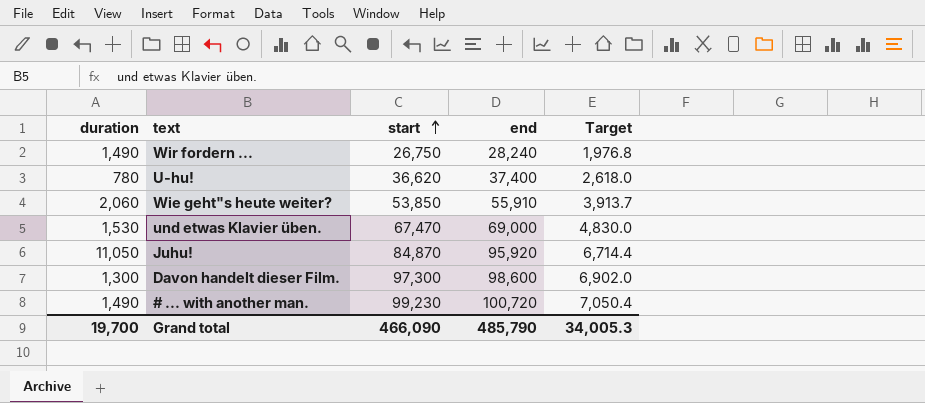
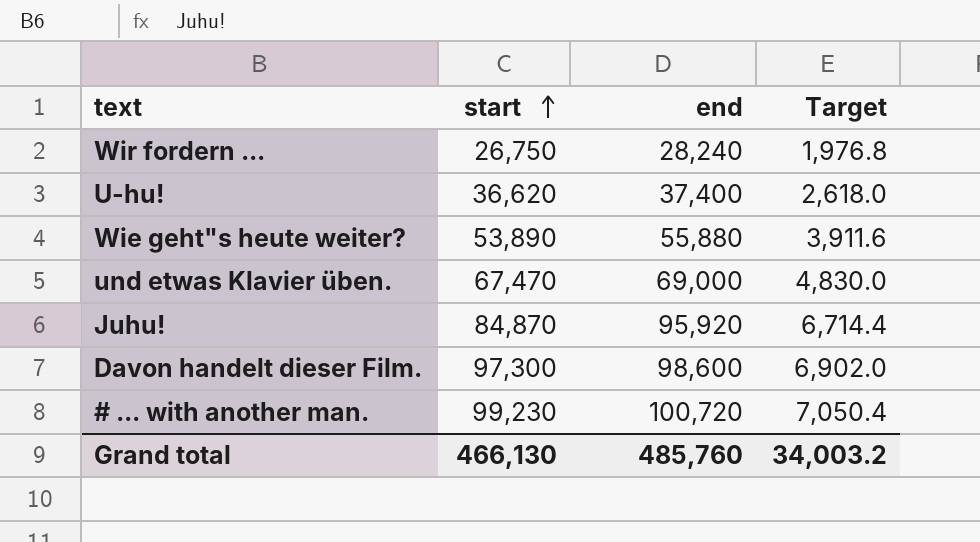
column duration | formula: [end] - [start] -> none
Wie geht"s heute weiter? | start: 53,850 -> 53,890
Wie geht"s heute weiter? | end: 55,910 -> 55,880
Wie geht"s heute weiter? | Target: 3,913.7 -> 3,911.6
Grand total | start: 466,090 -> 466,130
Grand total | end: 485,790 -> 485,760
Grand total | Target: 34,005.3 -> 34,003.2

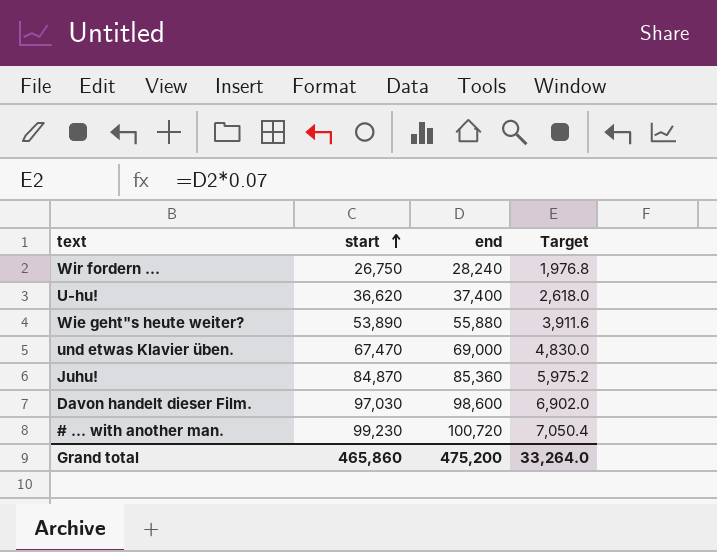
Juhu! | end: 95,920 -> 85,360
Juhu! | Target: 6,714.4 -> 5,975.2
Davon handelt dieser Film. | start: 97,300 -> 97,030
Grand total | start: 466,130 -> 465,860
Grand total | end: 485,760 -> 475,200
Grand total | Target: 34,003.2 -> 33,264.0

